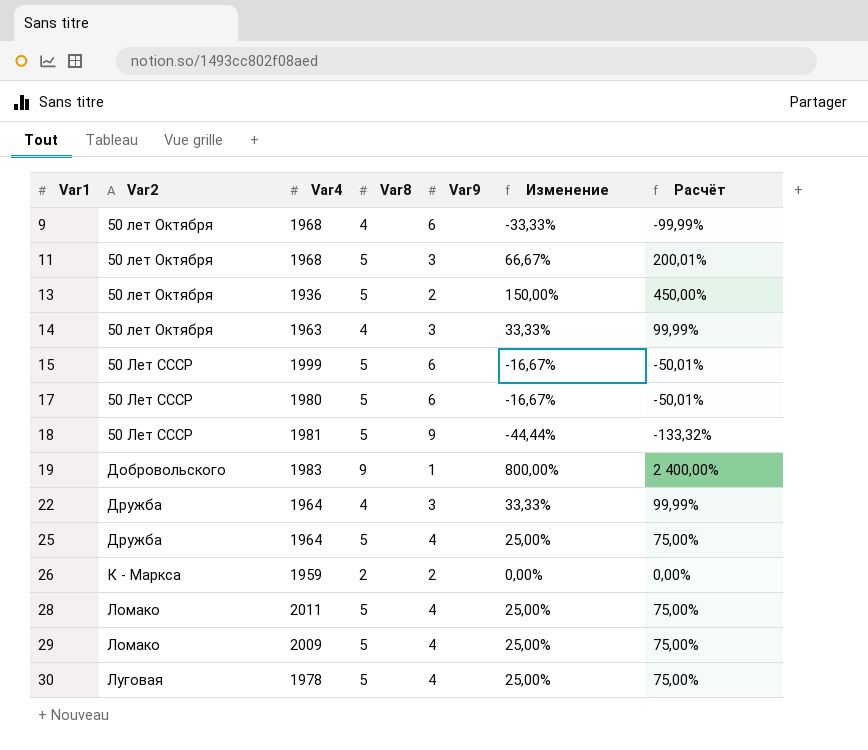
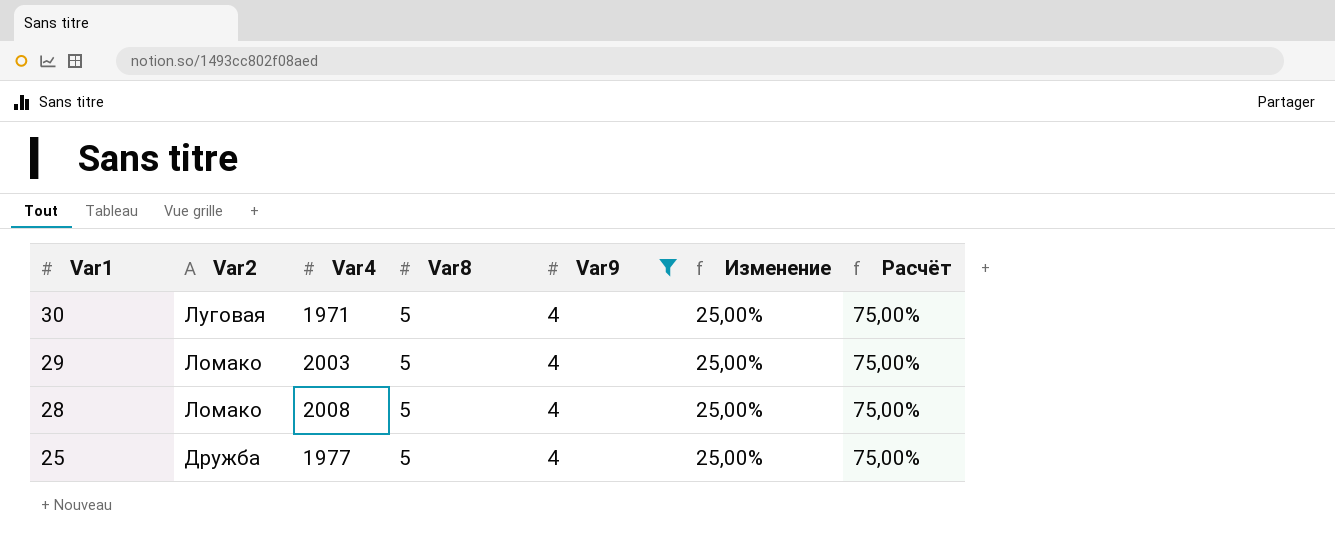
filter: none -> Var9 = 4
row order: Var1 ascending -> Var1 descending
30 | Var4: 1978 -> 1971
29 | Var4: 2009 -> 2003
28 | Var4: 2011 -> 2008
25 | Var4: 1964 -> 1977

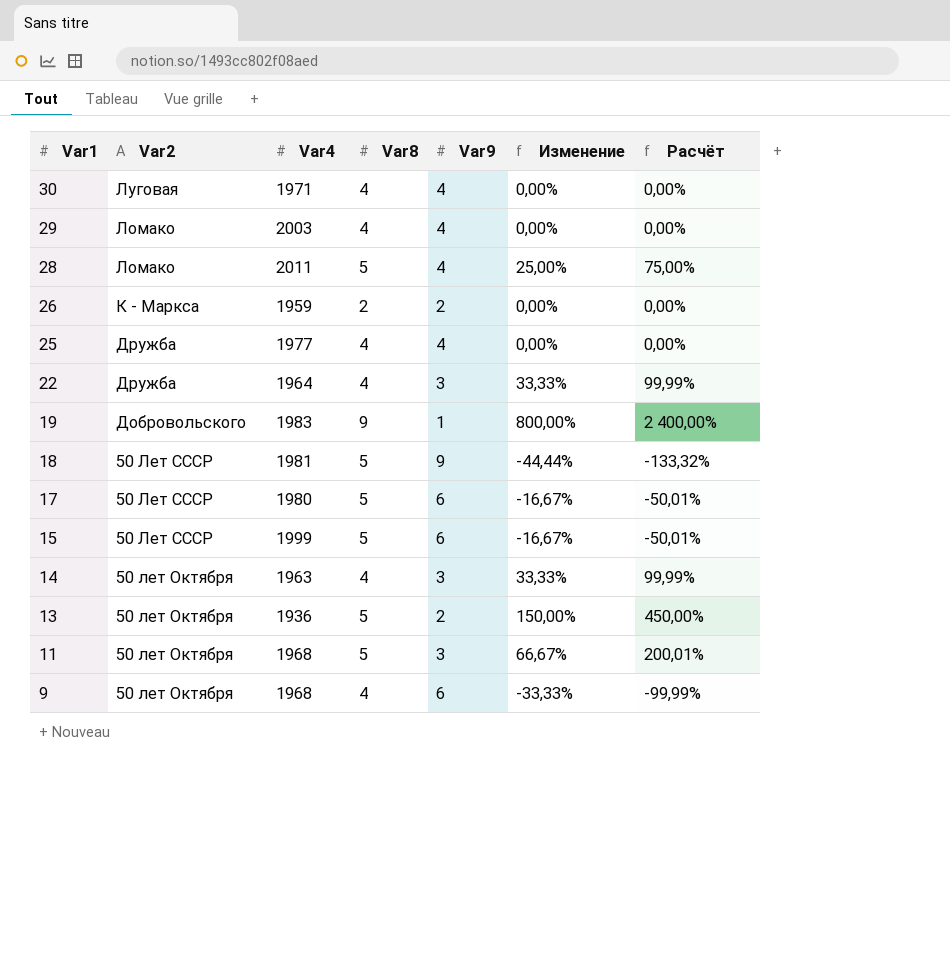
filter: Var9 = 4 -> none
30 | Var8: 5 -> 4
30 | Изменение: 25,00% -> 0,00%
30 | Расчёт: 75,00% -> 0,00%
29 | Var8: 5 -> 4
29 | Изменение: 25,00% -> 0,00%
29 | Расчёт: 75,00% -> 0,00%
28 | Var4: 2008 -> 2011
25 | Var8: 5 -> 4
25 | Изменение: 25,00% -> 0,00%
25 | Расчёт: 75,00% -> 0,00%

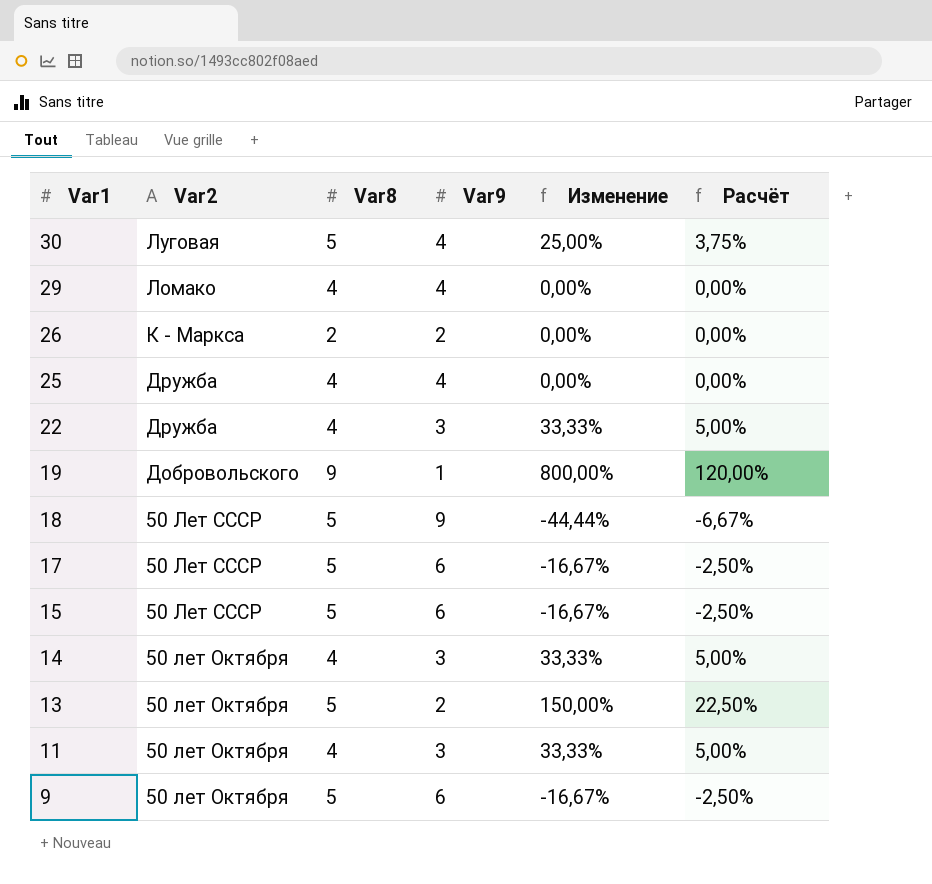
column Var4 | position: 3 -> none
column Расчёт | formula: [Изменение] * 3 -> [Изменение] * 0,15
row 28: Ломако | 2011 | 5 | 4 | 25,00% | 75,00% -> none
30 | Var8: 4 -> 5
30 | Изменение: 0,00% -> 25,00%
11 | Var8: 5 -> 4
11 | Изменение: 66,67% -> 33,33%
9 | Var8: 4 -> 5
9 | Изменение: -33,33% -> -16,67%

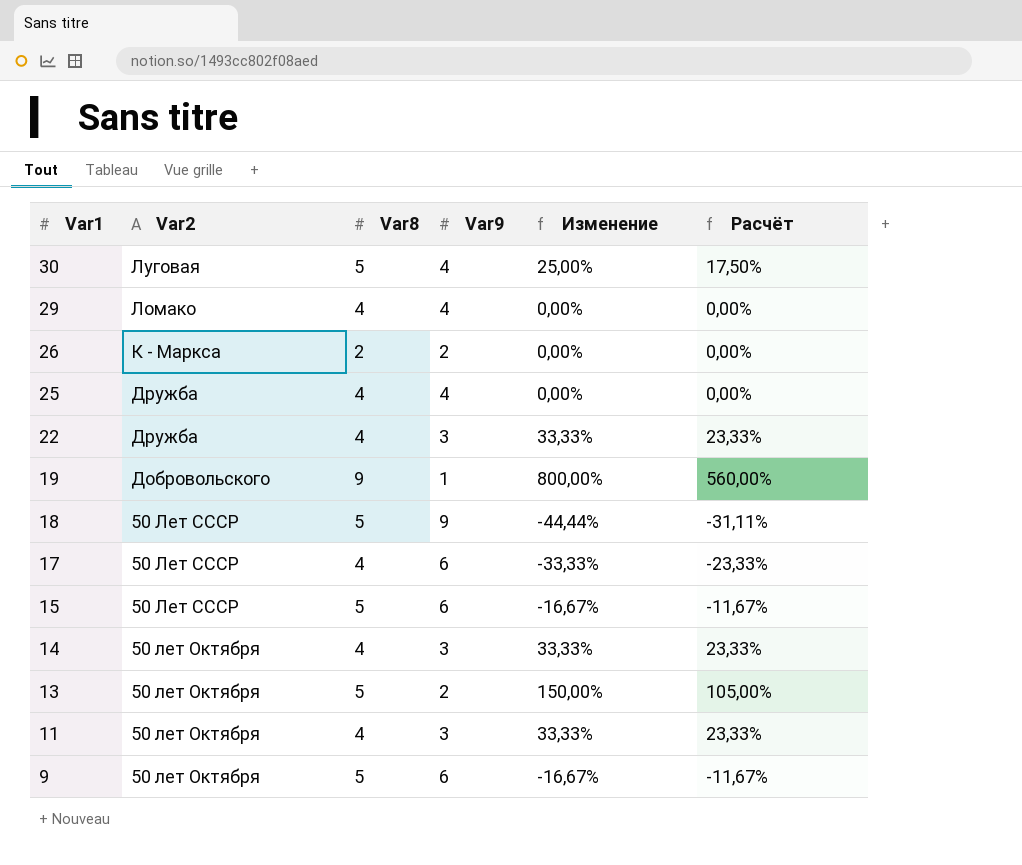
column Расчёт | formula: [Изменение] * 0,15 -> [Изменение] * 0,7
17 | Var8: 5 -> 4
17 | Изменение: -16,67% -> -33,33%

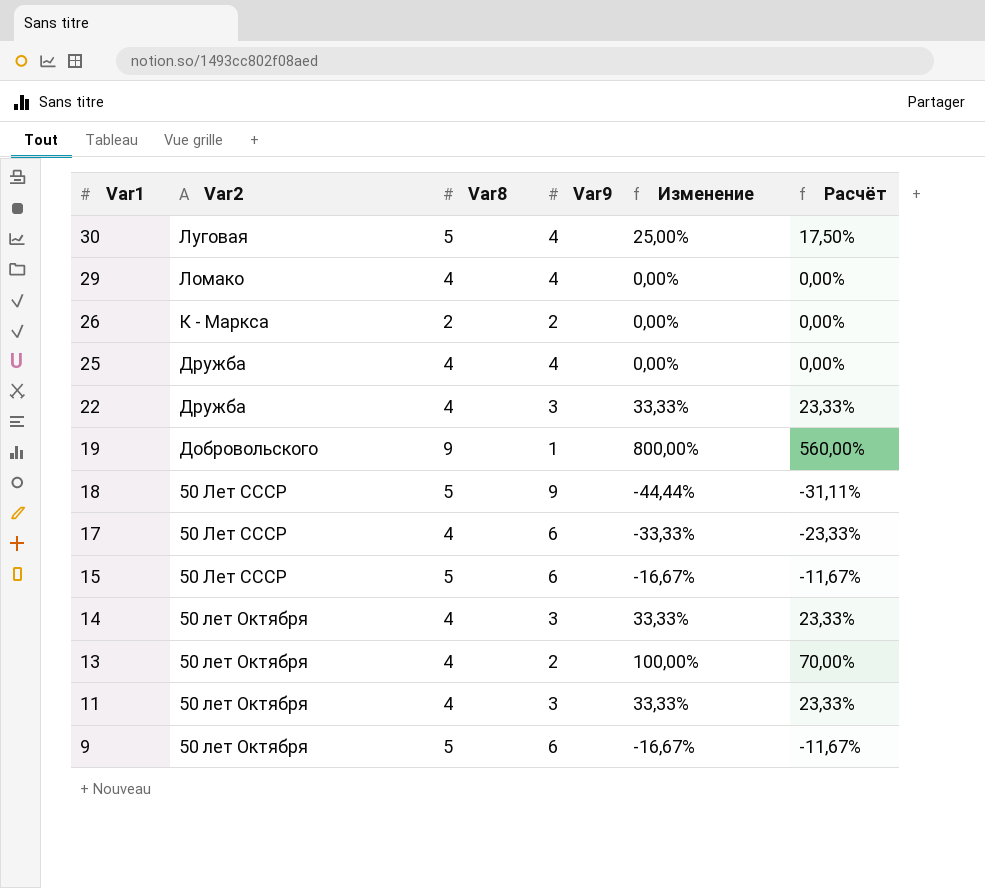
13 | Var8: 5 -> 4
13 | Изменение: 150,00% -> 100,00%
13 | Расчёт: 105,00% -> 70,00%

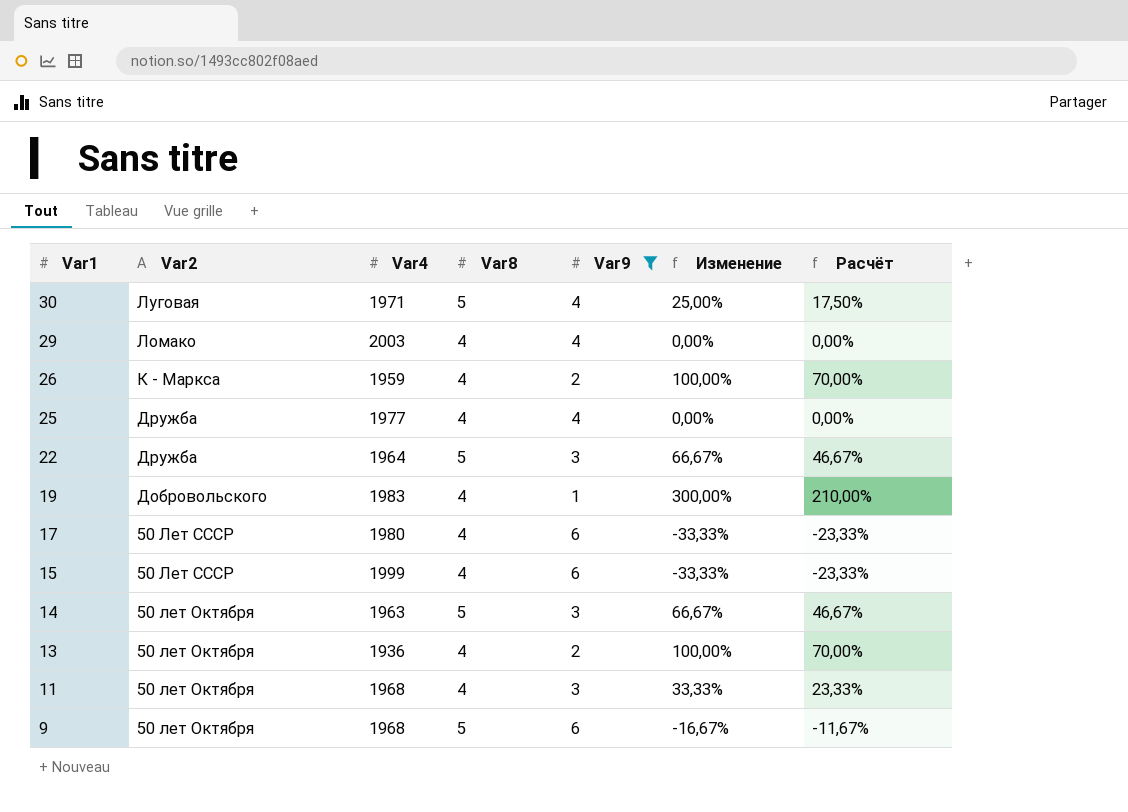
filter: none -> Var9 != 9
column Var4 | position: none -> 3
26 | Var8: 2 -> 4
26 | Изменение: 0,00% -> 100,00%
26 | Расчёт: 0,00% -> 70,00%
22 | Var8: 4 -> 5
22 | Изменение: 33,33% -> 66,67%
22 | Расчёт: 23,33% -> 46,67%
19 | Var8: 9 -> 4
19 | Изменение: 800,00% -> 300,00%
19 | Расчёт: 560,00% -> 210,00%
15 | Var8: 5 -> 4
15 | Изменение: -16,67% -> -33,33%
15 | Расчёт: -11,67% -> -23,33%
14 | Var8: 4 -> 5
14 | Изменение: 33,33% -> 66,67%
14 | Расчёт: 23,33% -> 46,67%

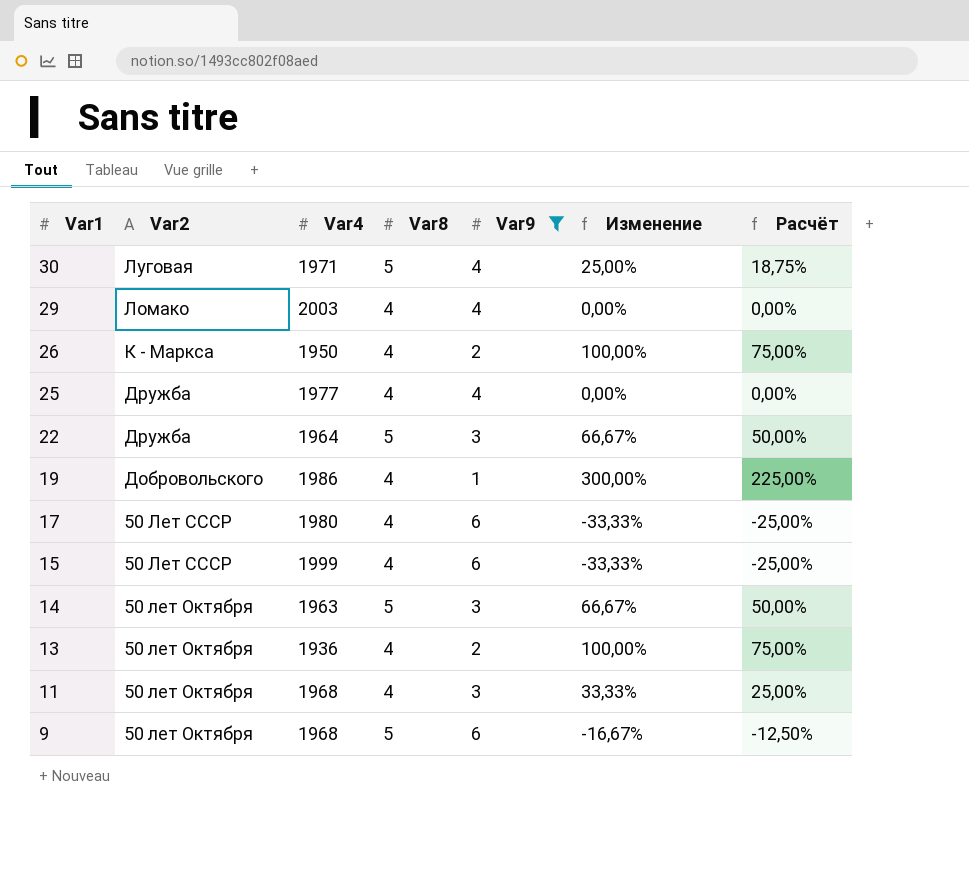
column Расчёт | formula: [Изменение] * 0,7 -> [Изменение] * 0,75
26 | Var4: 1959 -> 1950
19 | Var4: 1983 -> 1986

